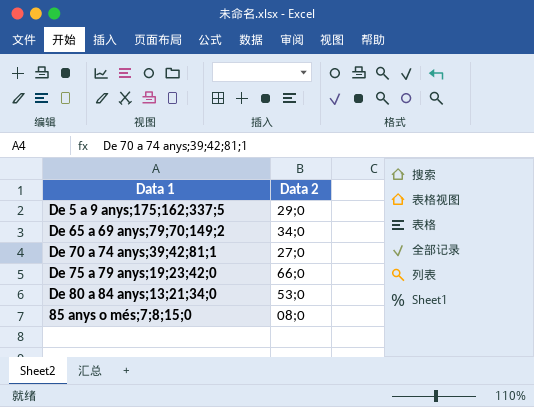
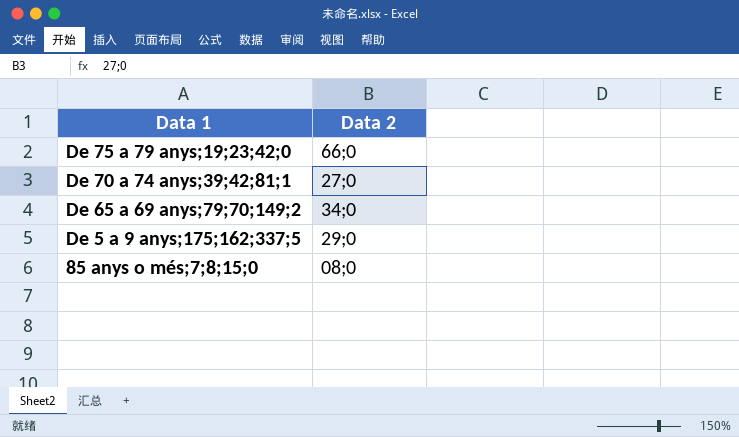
row order: none -> Data 1 descending
row De 80 a 84 anys;13;21;34;0: 53;0 -> none

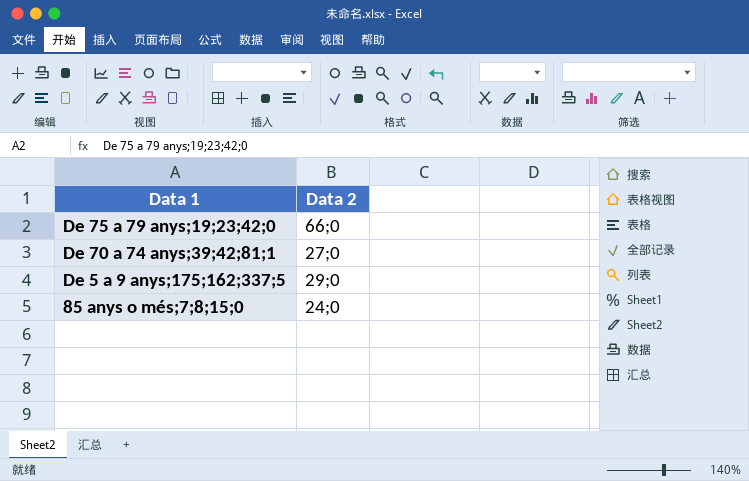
row De 65 a 69 anys;79;70;149;2: 34;0 -> none
85 anys o més;7;8;15;0 | Data 2: 08;0 -> 24;0

